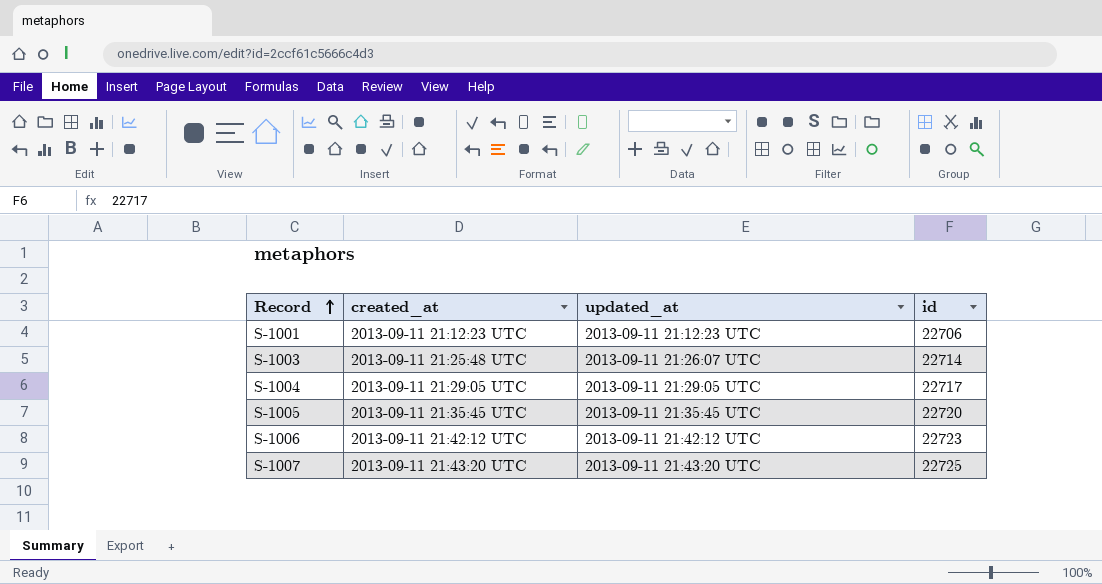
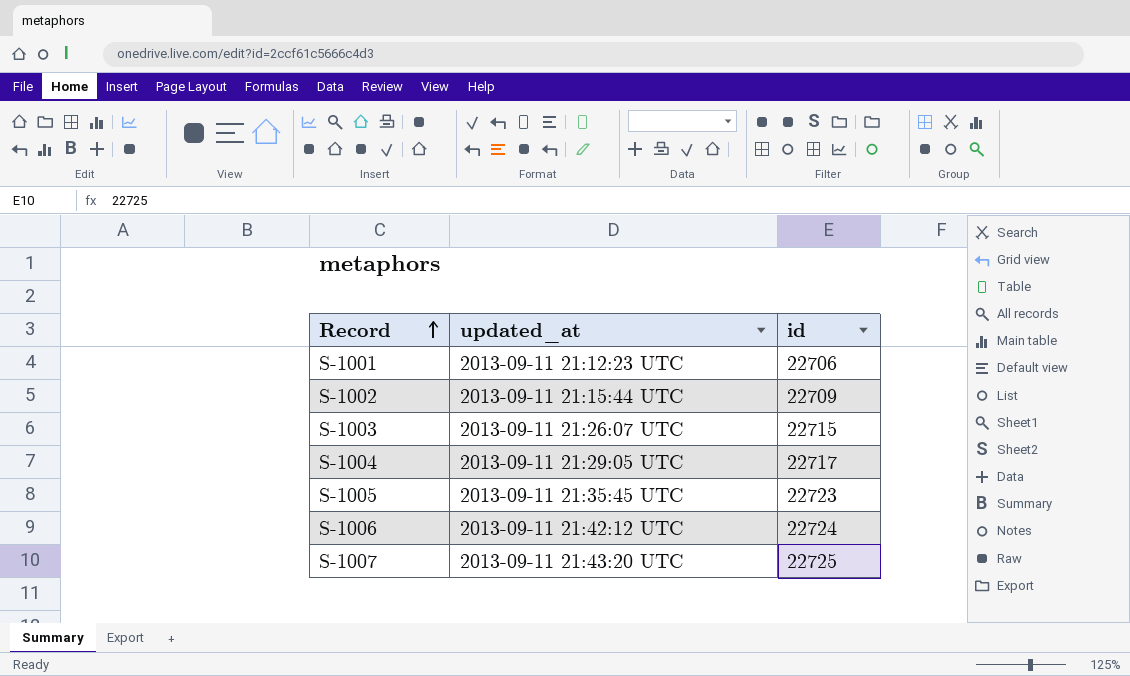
column created_at | position: 2 -> none
row S-1002: none -> 2013-09-11 21:15:44 UTC | 22709
S-1003 | id: 22714 -> 22715
S-1005 | id: 22720 -> 22723
S-1006 | id: 22723 -> 22724

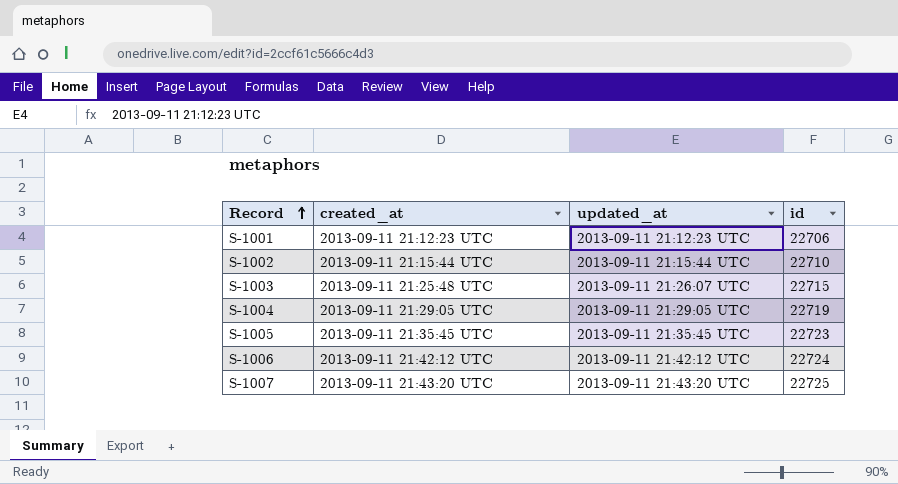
column created_at | position: none -> 2
S-1002 | id: 22709 -> 22710
S-1004 | id: 22717 -> 22719

